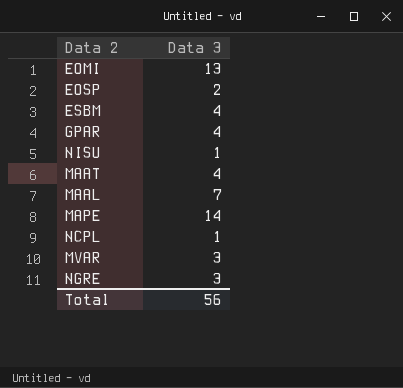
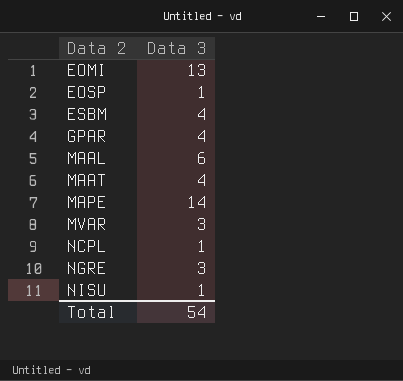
row order: none -> Data 2 ascending
EOSP | Data 3: 2 -> 1
MAAL | Data 3: 7 -> 6
Total | Data 3: 56 -> 54

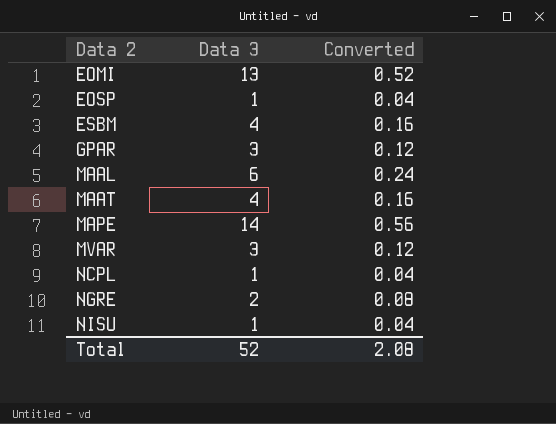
column Converted | formula: none -> [Data 3] * 0.04
GPAR | Data 3: 4 -> 3
NGRE | Data 3: 3 -> 2
Total | Data 3: 54 -> 52

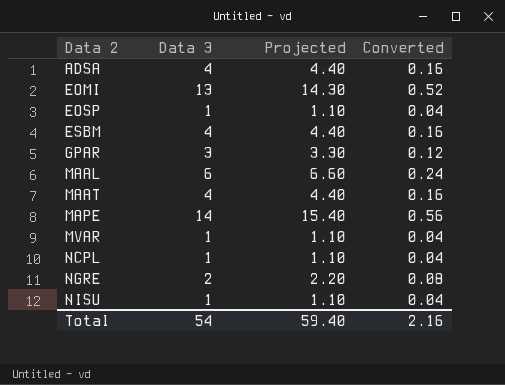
column Projected | formula: none -> [Data 3] * 1.1
row ADSA: none -> 4 | 4.40 | 0.16
MVAR | Data 3: 3 -> 1
MVAR | Converted: 0.12 -> 0.04
Total | Data 3: 52 -> 54
Total | Converted: 2.08 -> 2.16

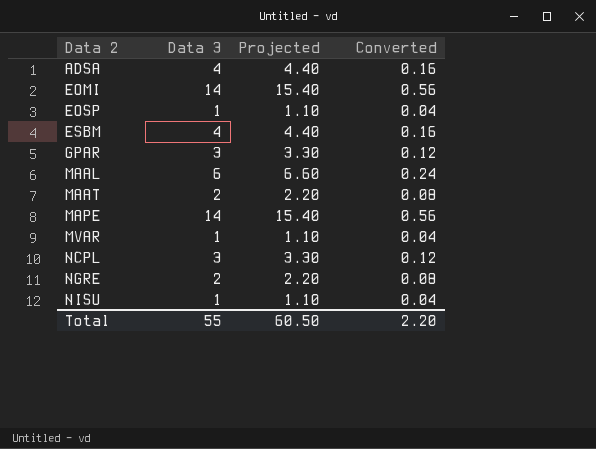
EOMI | Data 3: 13 -> 14
EOMI | Projected: 14.30 -> 15.40
EOMI | Converted: 0.52 -> 0.56
MAAT | Data 3: 4 -> 2
MAAT | Projected: 4.40 -> 2.20
MAAT | Converted: 0.16 -> 0.08
NCPL | Data 3: 1 -> 3
NCPL | Projected: 1.10 -> 3.30
NCPL | Converted: 0.04 -> 0.12
Total | Data 3: 54 -> 55
Total | Projected: 59.40 -> 60.50
Total | Converted: 2.16 -> 2.20

